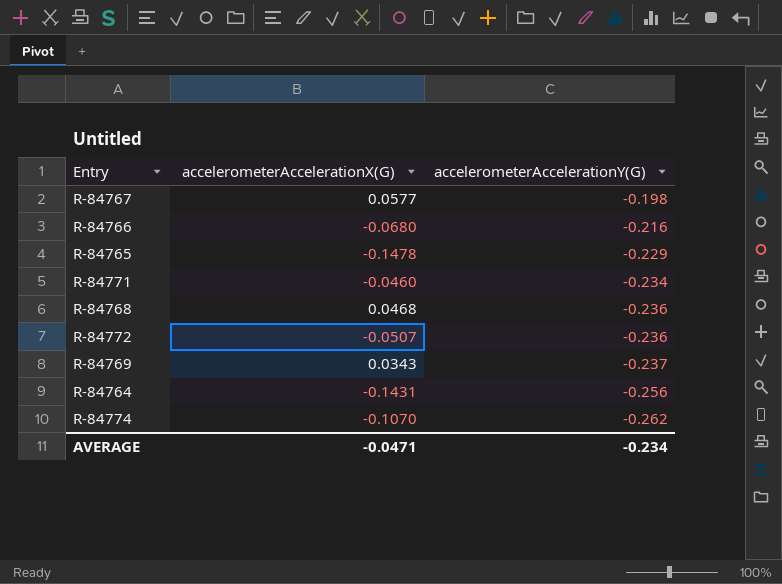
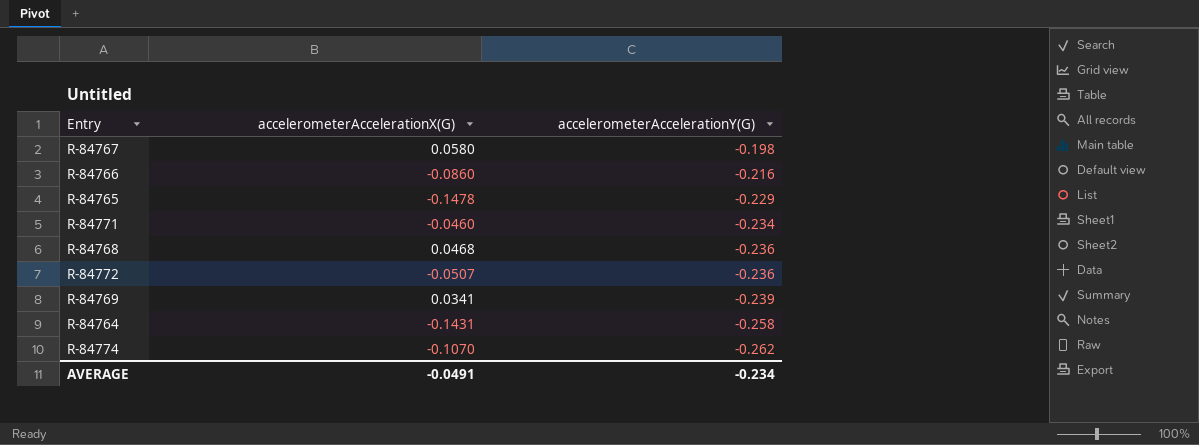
R-84767 | accelerometerAccelerationX(G): 0.0577 -> 0.0580
R-84766 | accelerometerAccelerationX(G): -0.0680 -> -0.0860
R-84769 | accelerometerAccelerationX(G): 0.0343 -> 0.0341
R-84769 | accelerometerAccelerationY(G): -0.237 -> -0.239
R-84764 | accelerometerAccelerationY(G): -0.256 -> -0.258
AVERAGE | accelerometerAccelerationX(G): -0.0471 -> -0.0491

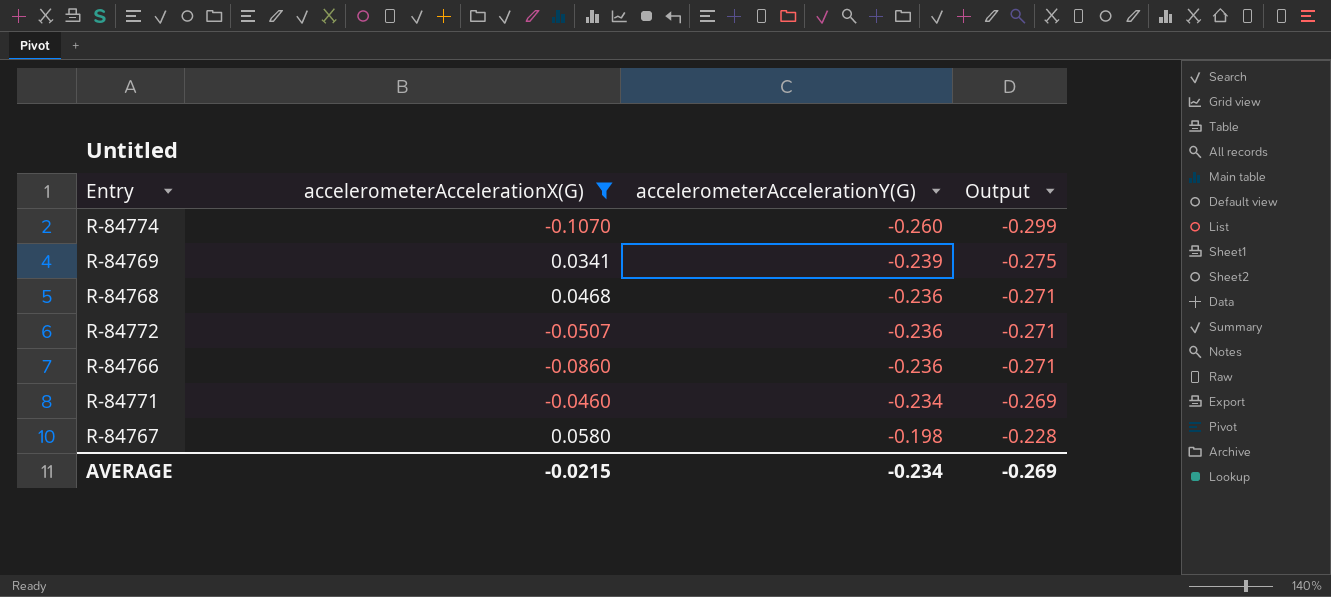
filter: none -> accelerometerAccelerationX(G) >= -0.1070
row order: accelerometerAccelerationY(G) descending -> accelerometerAccelerationY(G) ascending
column Output | formula: none -> [accelerometerAccelerationY(G)] * 1.15
R-84774 | accelerometerAccelerationY(G): -0.262 -> -0.260
R-84766 | accelerometerAccelerationY(G): -0.216 -> -0.236
AVERAGE | accelerometerAccelerationX(G): -0.0491 -> -0.0215

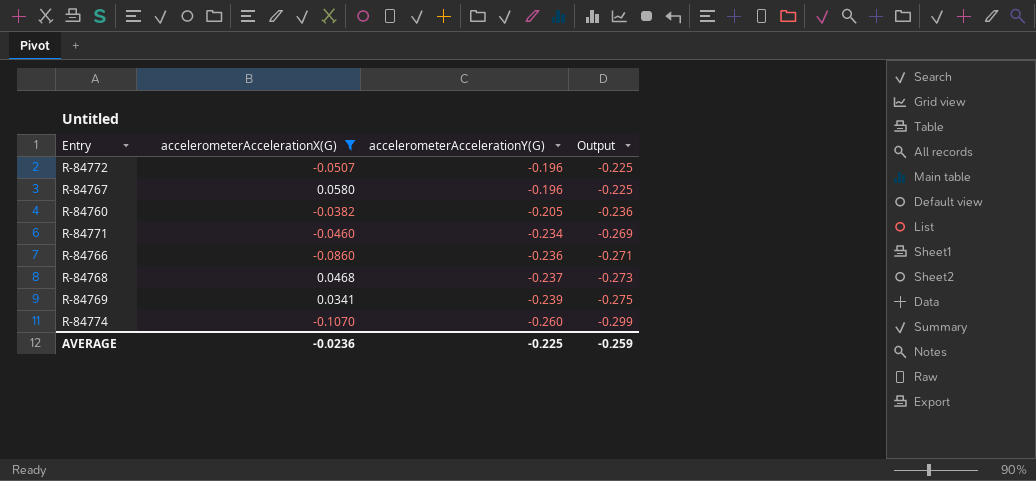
row order: accelerometerAccelerationY(G) ascending -> accelerometerAccelerationY(G) descending
R-84772 | accelerometerAccelerationY(G): -0.236 -> -0.196
R-84772 | Output: -0.271 -> -0.225
R-84767 | accelerometerAccelerationY(G): -0.198 -> -0.196
R-84767 | Output: -0.228 -> -0.225
row R-84760: none -> -0.0382 | -0.205 | -0.236
R-84768 | accelerometerAccelerationY(G): -0.236 -> -0.237
R-84768 | Output: -0.271 -> -0.273
AVERAGE | accelerometerAccelerationX(G): -0.0215 -> -0.0236
AVERAGE | accelerometerAccelerationY(G): -0.234 -> -0.225
AVERAGE | Output: -0.269 -> -0.259

